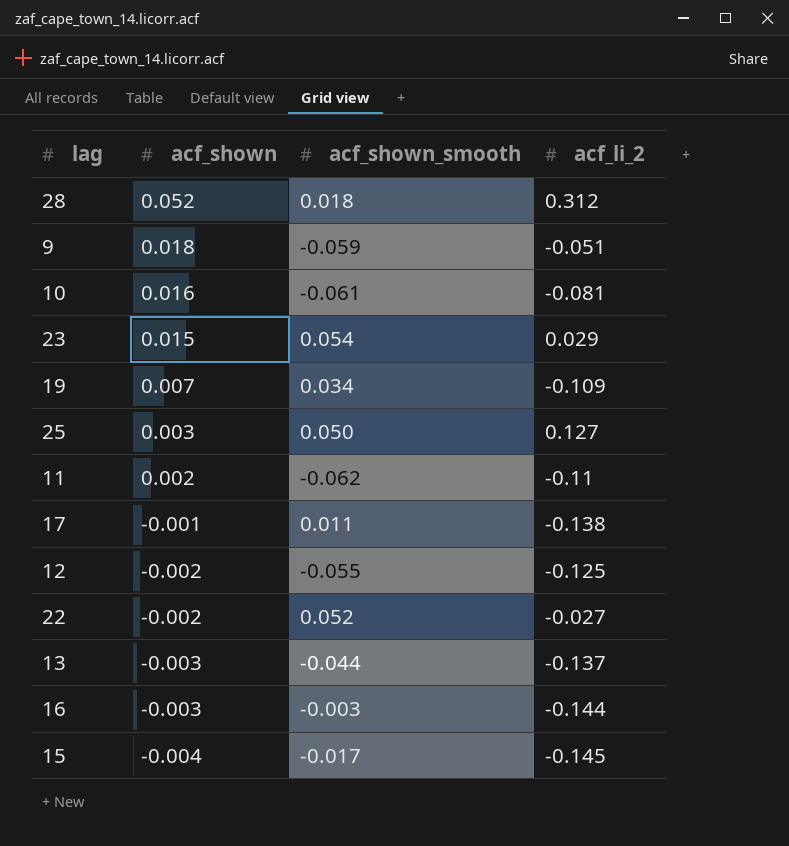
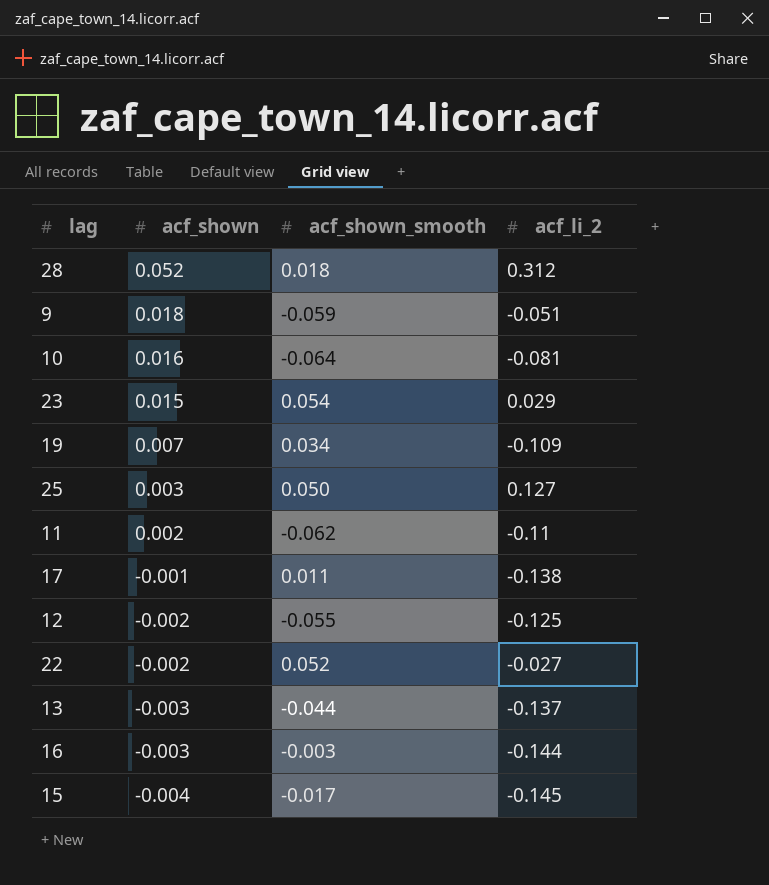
10 | acf_shown_smooth: -0.061 -> -0.064

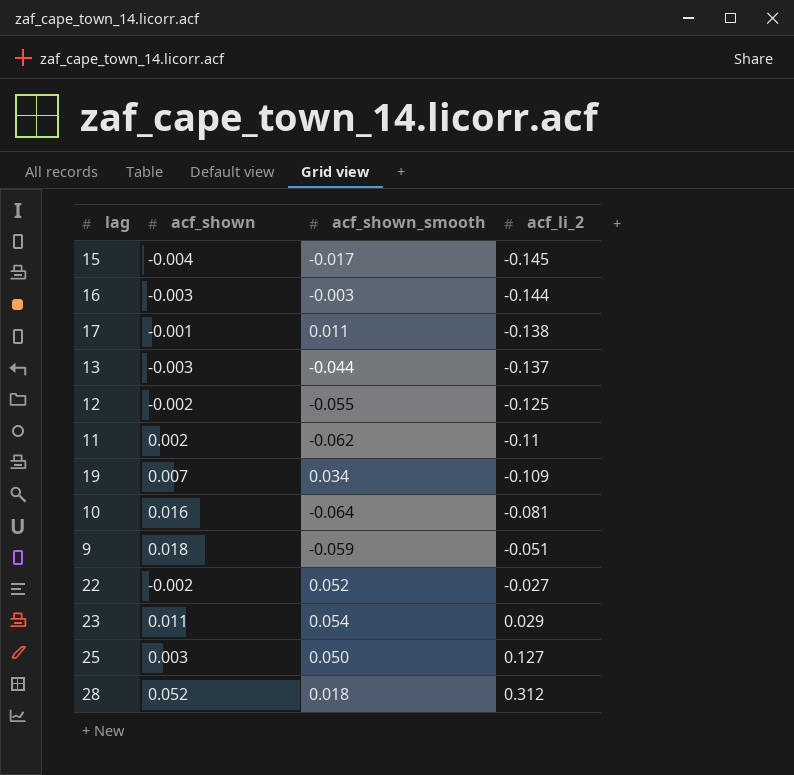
row order: acf_shown descending -> acf_li_2 ascending
23 | acf_shown: 0.015 -> 0.011

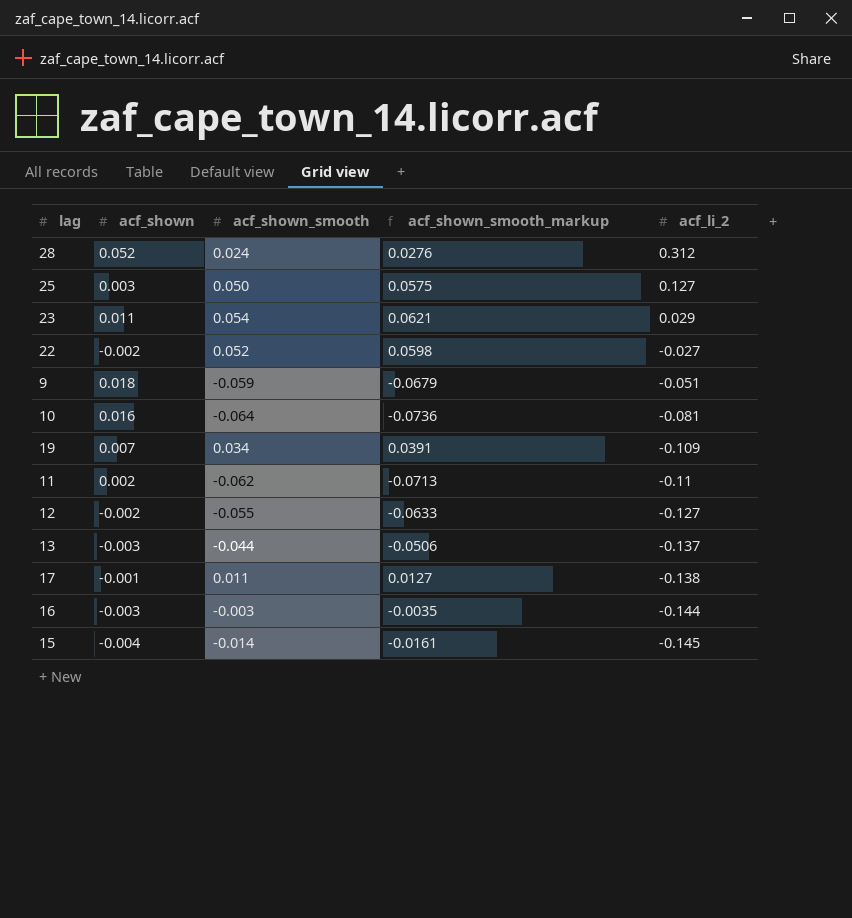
row order: acf_li_2 ascending -> acf_li_2 descending
column acf_shown_smooth_markup | formula: none -> [acf_shown_smooth] * 1.15
28 | acf_shown_smooth: 0.018 -> 0.024
12 | acf_li_2: -0.125 -> -0.127
15 | acf_shown_smooth: -0.017 -> -0.014

